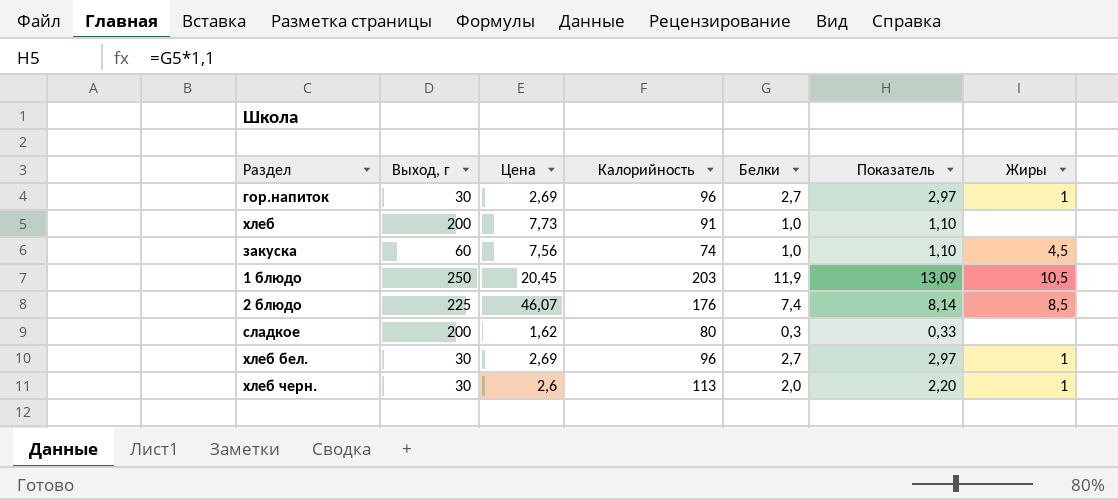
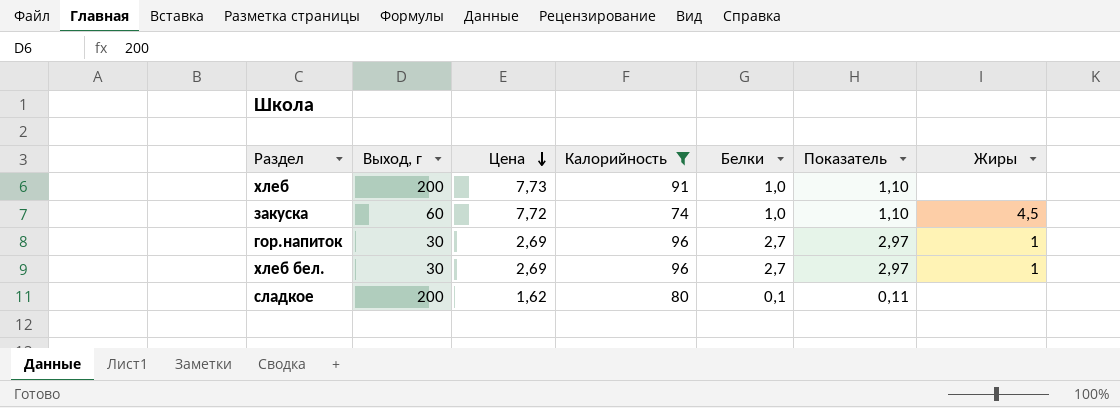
filter: none -> Калорийность <= 96
row order: none -> Цена descending
закуска | Цена: 7,56 -> 7,72
сладкое | Белки: 0,3 -> 0,1
сладкое | Показатель: 0,33 -> 0,11

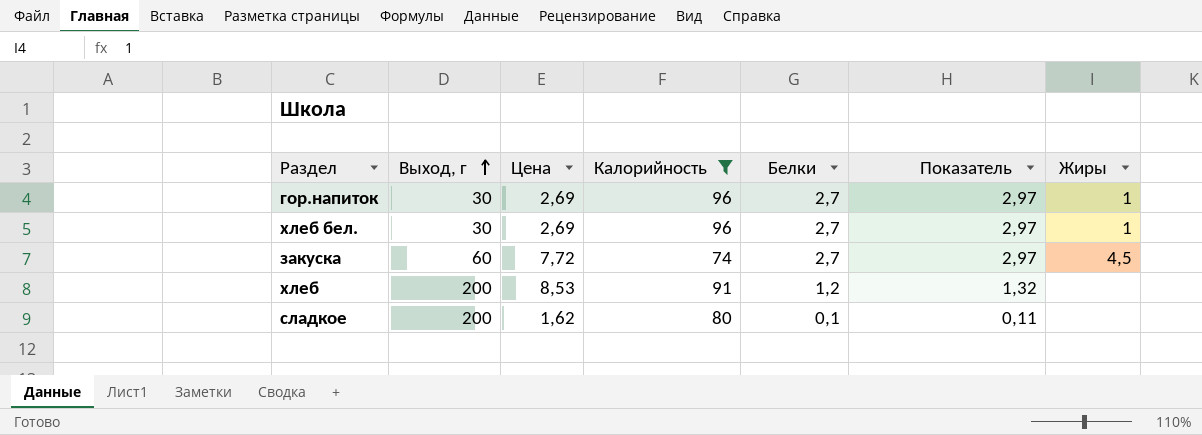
row order: Цена descending -> Выход, г ascending
закуска | Белки: 1,0 -> 2,7
закуска | Показатель: 1,10 -> 2,97
хлеб | Цена: 7,73 -> 8,53
хлеб | Белки: 1,0 -> 1,2
хлеб | Показатель: 1,10 -> 1,32

